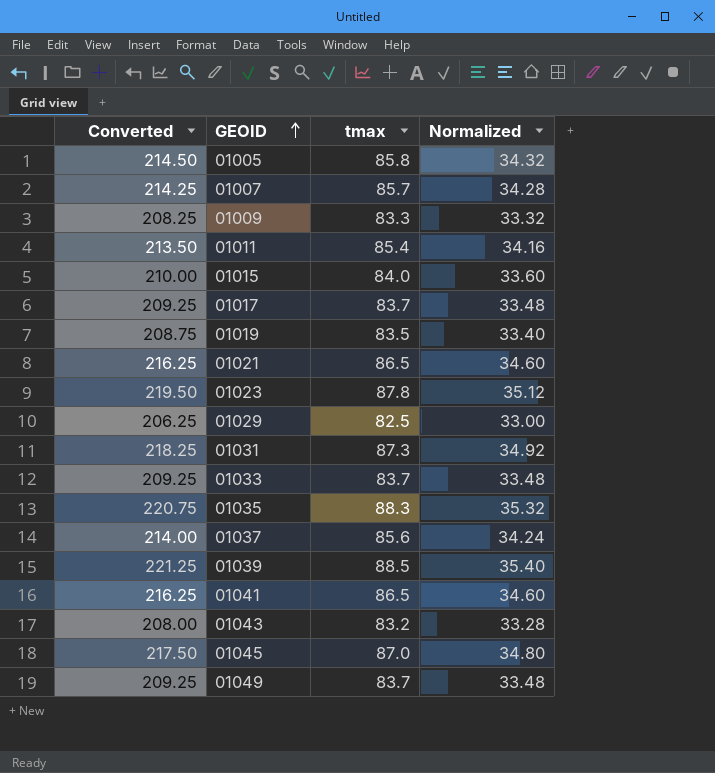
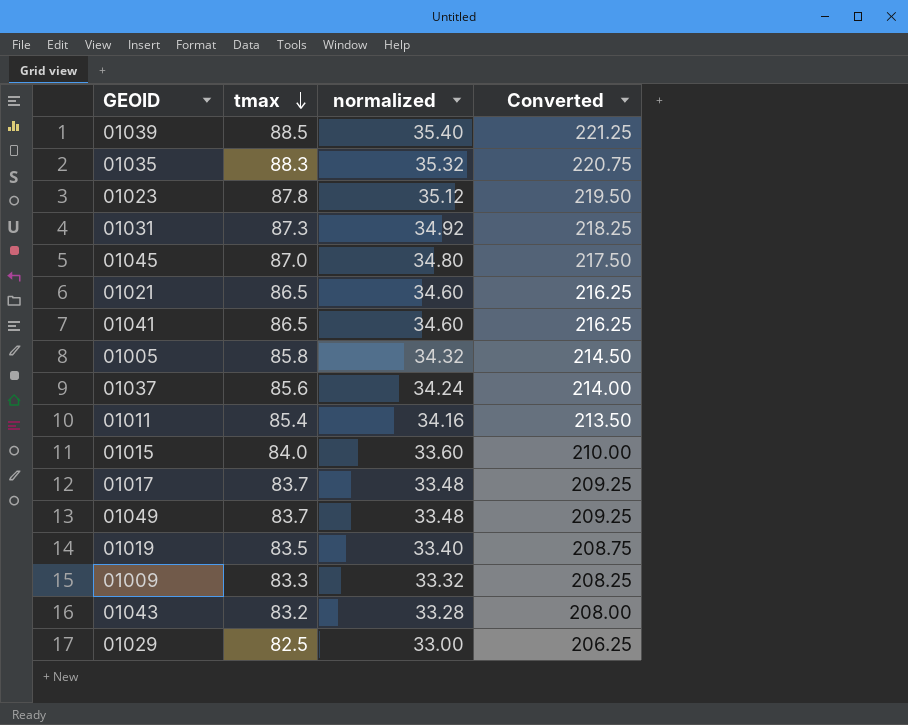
row order: GEOID ascending -> tmax descending
column name: Normalized -> normalized
column Converted | position: 1 -> 4
row 01007: 214.25 | 85.7 | 34.28 -> none
row 01033: 209.25 | 83.7 | 33.48 -> none

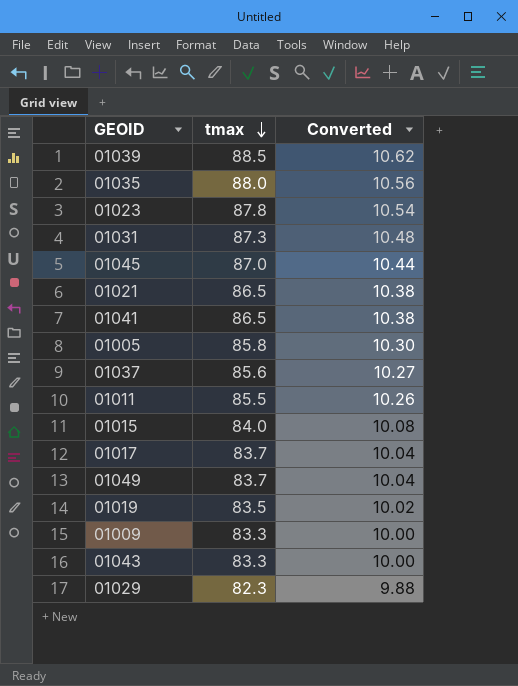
column normalized | formula: [tmax] * 0.4 -> none
column Converted | formula: [tmax] * 2.5 -> [tmax] * 0.12
01035 | tmax: 88.3 -> 88.0
01011 | tmax: 85.4 -> 85.5
01043 | tmax: 83.2 -> 83.3
01029 | tmax: 82.5 -> 82.3

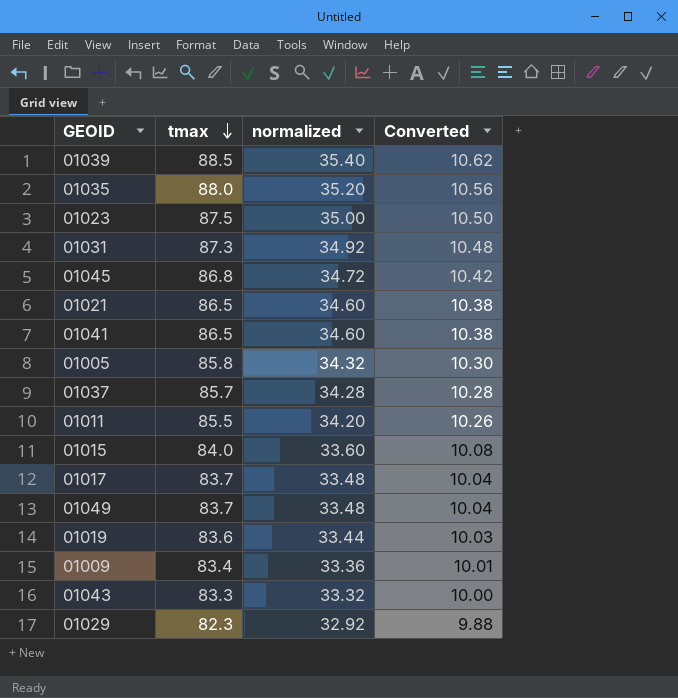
column normalized | formula: none -> [tmax] * 0.4
01023 | tmax: 87.8 -> 87.5
01023 | Converted: 10.54 -> 10.50
01045 | tmax: 87.0 -> 86.8
01045 | Converted: 10.44 -> 10.42
01037 | tmax: 85.6 -> 85.7
01037 | Converted: 10.27 -> 10.28
01019 | tmax: 83.5 -> 83.6
01019 | Converted: 10.02 -> 10.03
01009 | tmax: 83.3 -> 83.4
01009 | Converted: 10.00 -> 10.01

